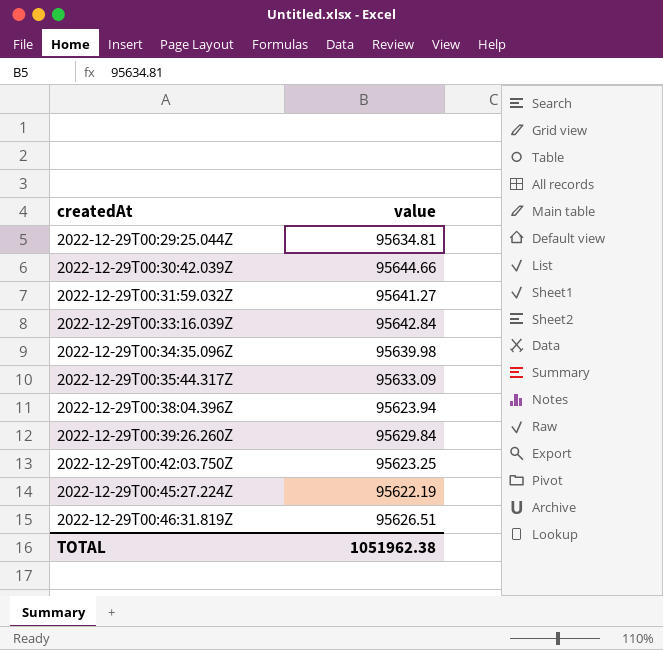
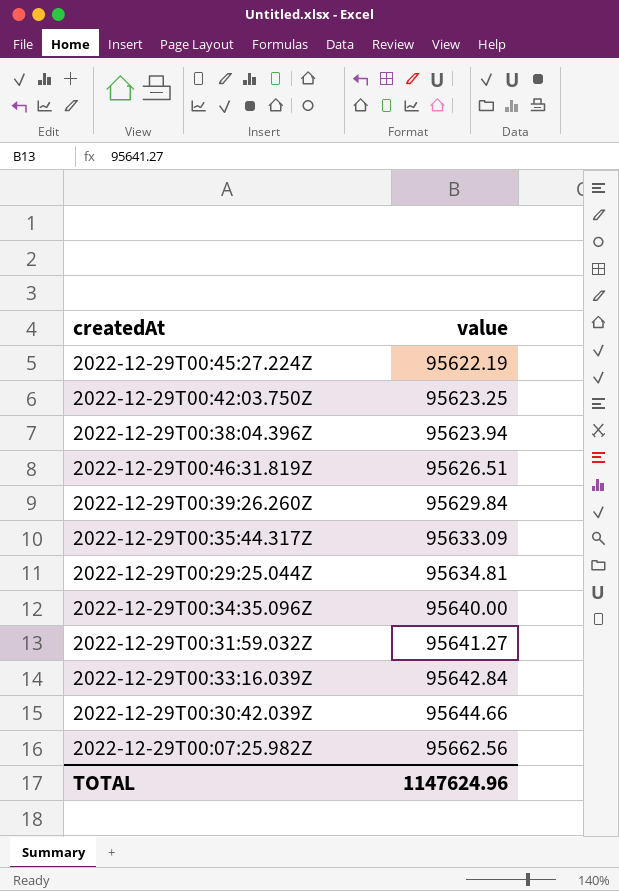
row order: createdAt ascending -> value ascending
2022-12-29T00:34:35.096Z | value: 95639.98 -> 95640.00
row 2022-12-29T00:07:25.982Z: none -> 95662.56
TOTAL | value: 1051962.38 -> 1147624.96

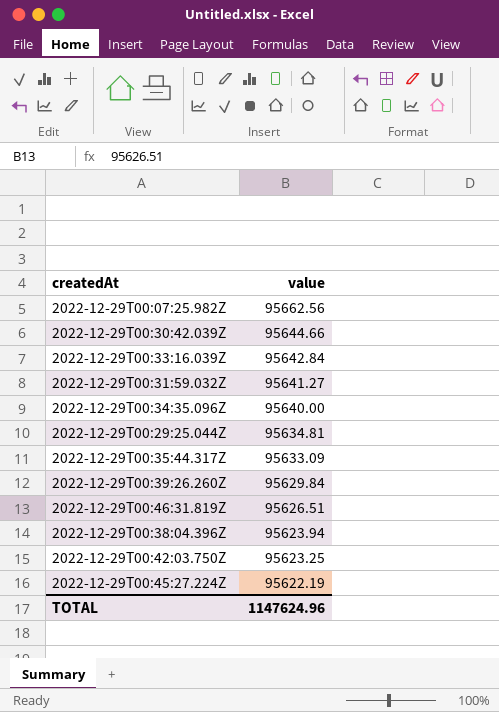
row order: value ascending -> value descending

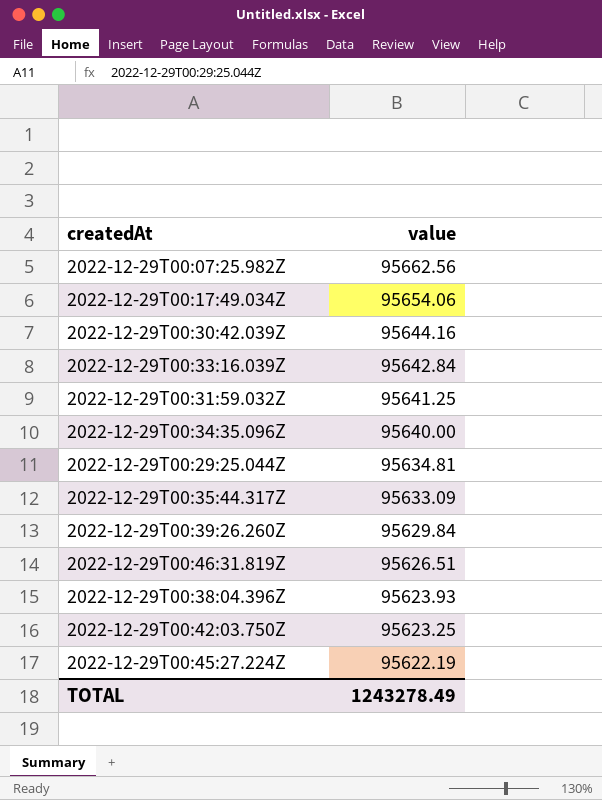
row 2022-12-29T00:17:49.034Z: none -> 95654.06
2022-12-29T00:30:42.039Z | value: 95644.66 -> 95644.16
2022-12-29T00:31:59.032Z | value: 95641.27 -> 95641.25
2022-12-29T00:38:04.396Z | value: 95623.94 -> 95623.93
TOTAL | value: 1147624.96 -> 1243278.49

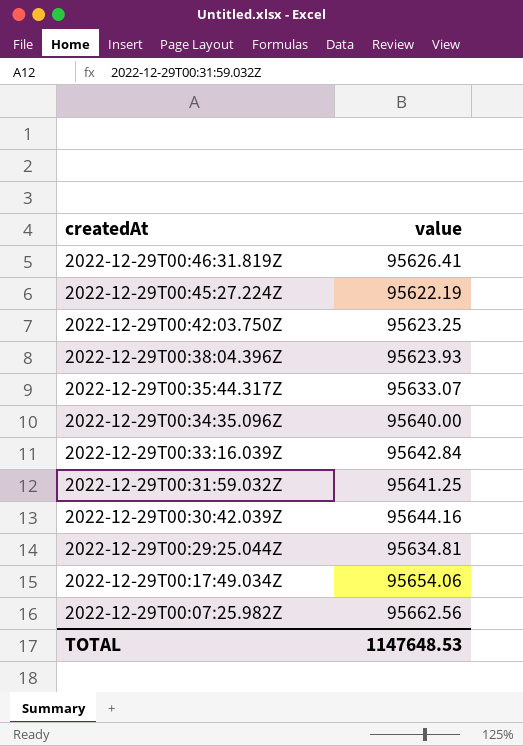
row order: value descending -> createdAt descending
row 2022-12-29T00:39:26.260Z: 95629.84 -> none
2022-12-29T00:46:31.819Z | value: 95626.51 -> 95626.41
2022-12-29T00:35:44.317Z | value: 95633.09 -> 95633.07
TOTAL | value: 1243278.49 -> 1147648.53

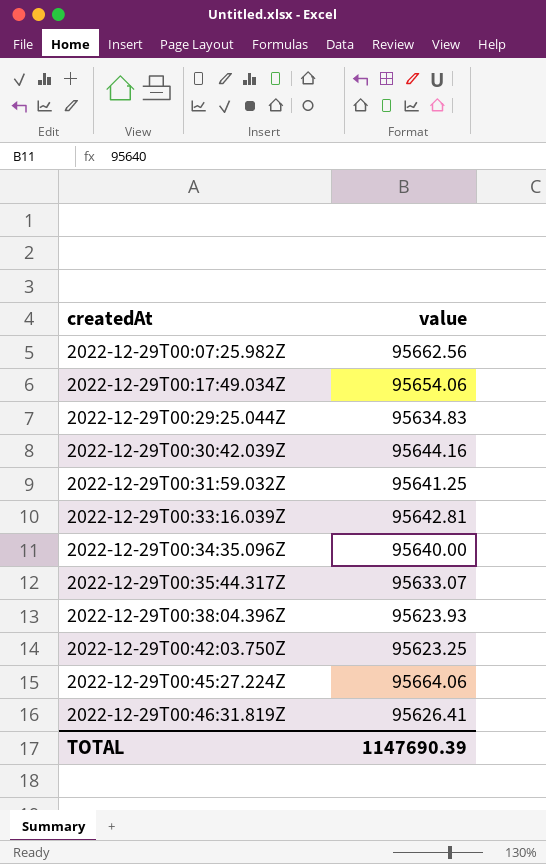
row order: createdAt descending -> createdAt ascending
2022-12-29T00:29:25.044Z | value: 95634.81 -> 95634.83
2022-12-29T00:33:16.039Z | value: 95642.84 -> 95642.81
2022-12-29T00:45:27.224Z | value: 95622.19 -> 95664.06
TOTAL | value: 1147648.53 -> 1147690.39

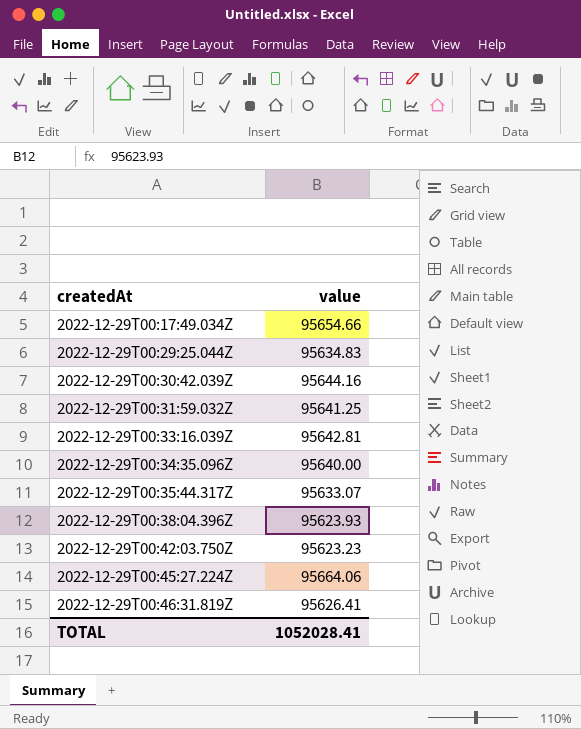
row 2022-12-29T00:07:25.982Z: 95662.56 -> none
2022-12-29T00:17:49.034Z | value: 95654.06 -> 95654.66
2022-12-29T00:42:03.750Z | value: 95623.25 -> 95623.23
TOTAL | value: 1147690.39 -> 1052028.41

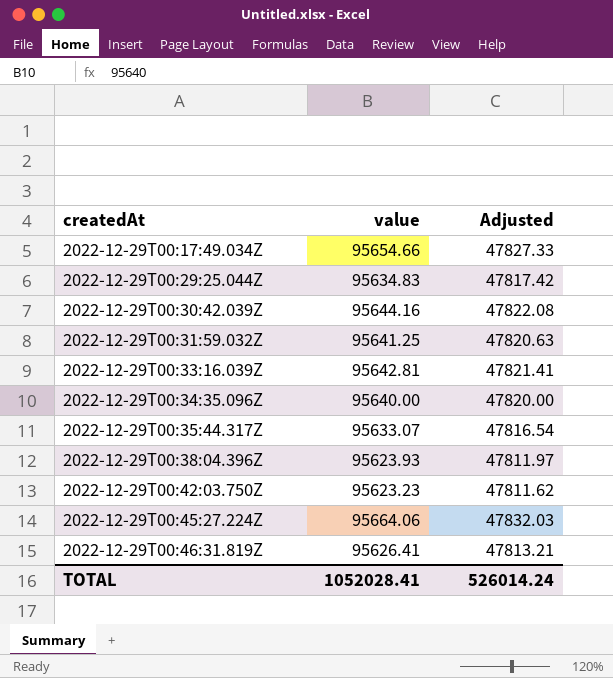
column Adjusted | formula: none -> [value] * 0.5

